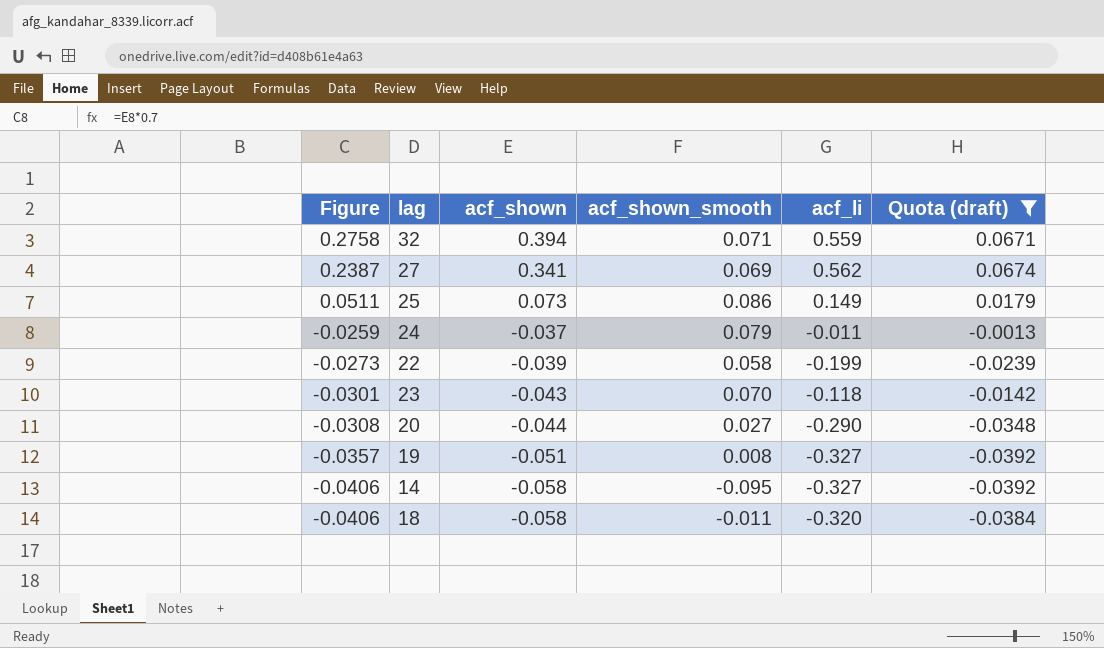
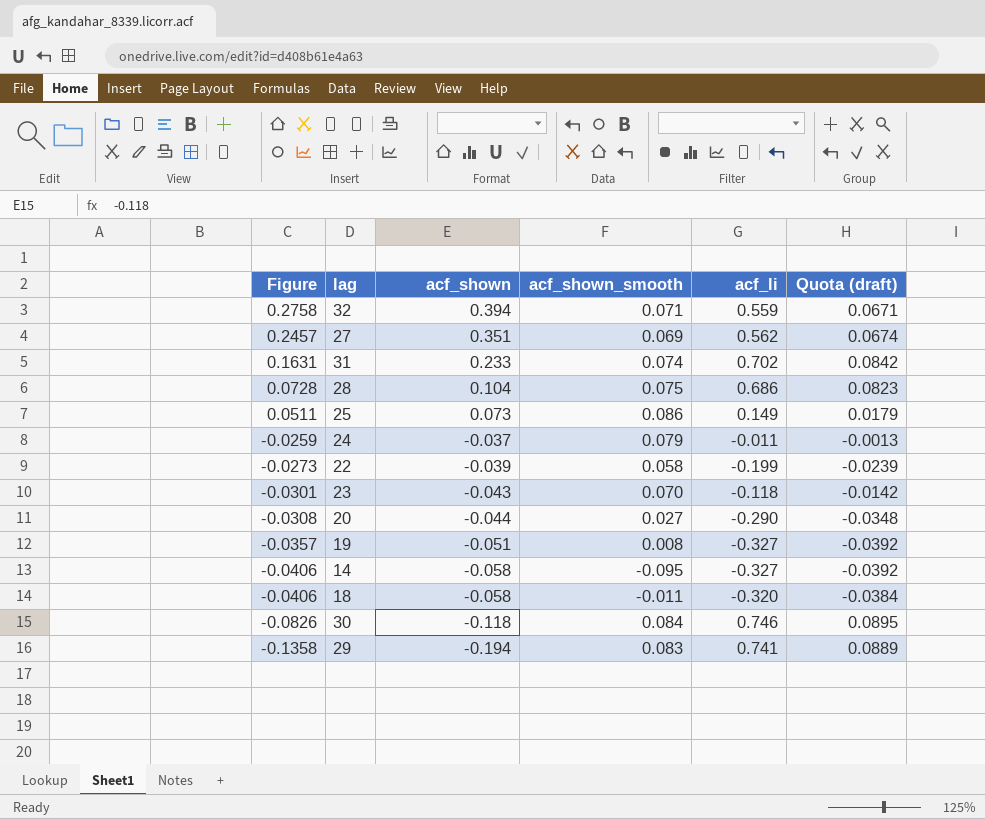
filter: Quota (draft) <= 0.0674 -> none
27 | Figure: 0.2387 -> 0.2457
27 | acf_shown: 0.341 -> 0.351

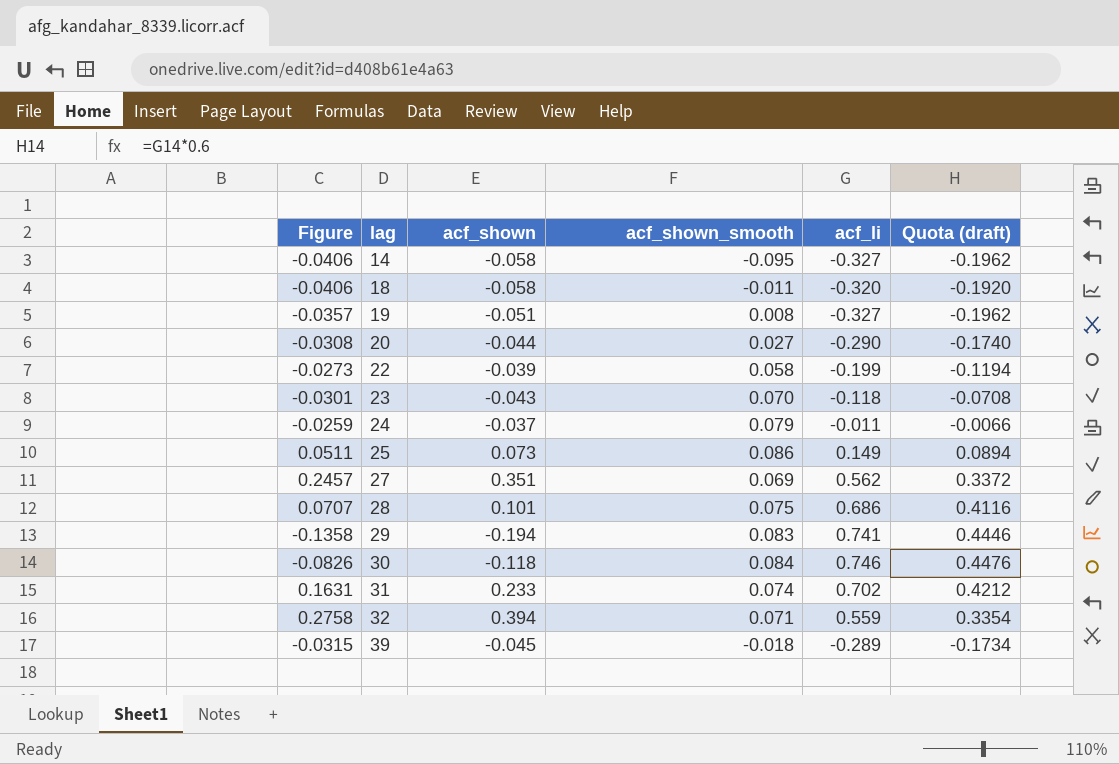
row order: Figure descending -> lag ascending
column Quota (draft) | formula: [acf_li] * 0.12 -> [acf_li] * 0.6
28 | Figure: 0.0728 -> 0.0707
28 | acf_shown: 0.104 -> 0.101
row 39: none -> -0.0315 | -0.045 | -0.018 | -0.289 | -0.1734

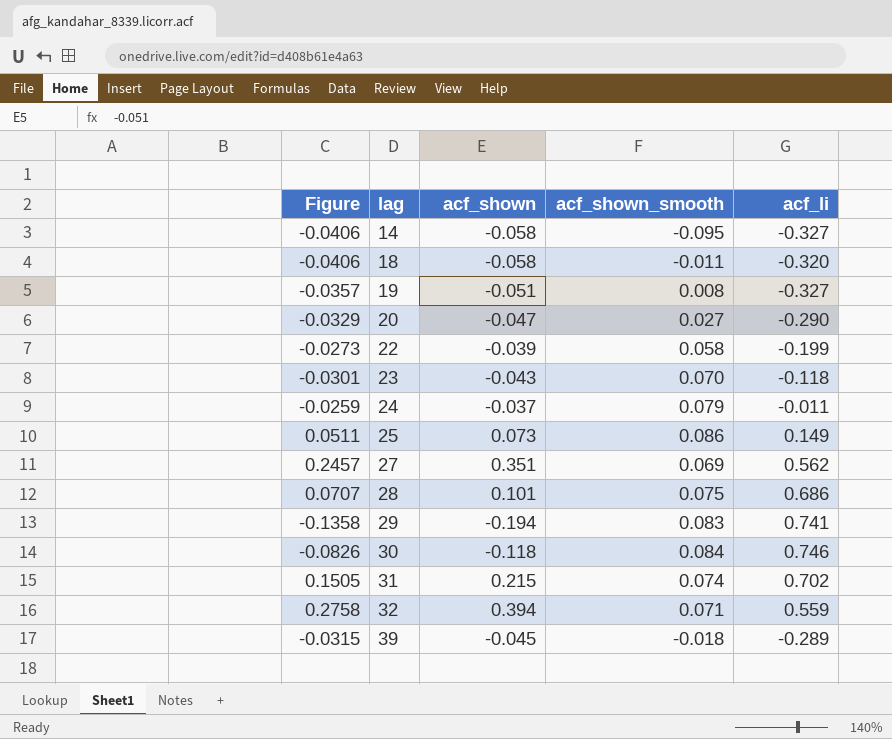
column Quota (draft) | formula: [acf_li] * 0.6 -> none
20 | Figure: -0.0308 -> -0.0329
20 | acf_shown: -0.044 -> -0.047
31 | Figure: 0.1631 -> 0.1505
31 | acf_shown: 0.233 -> 0.215

